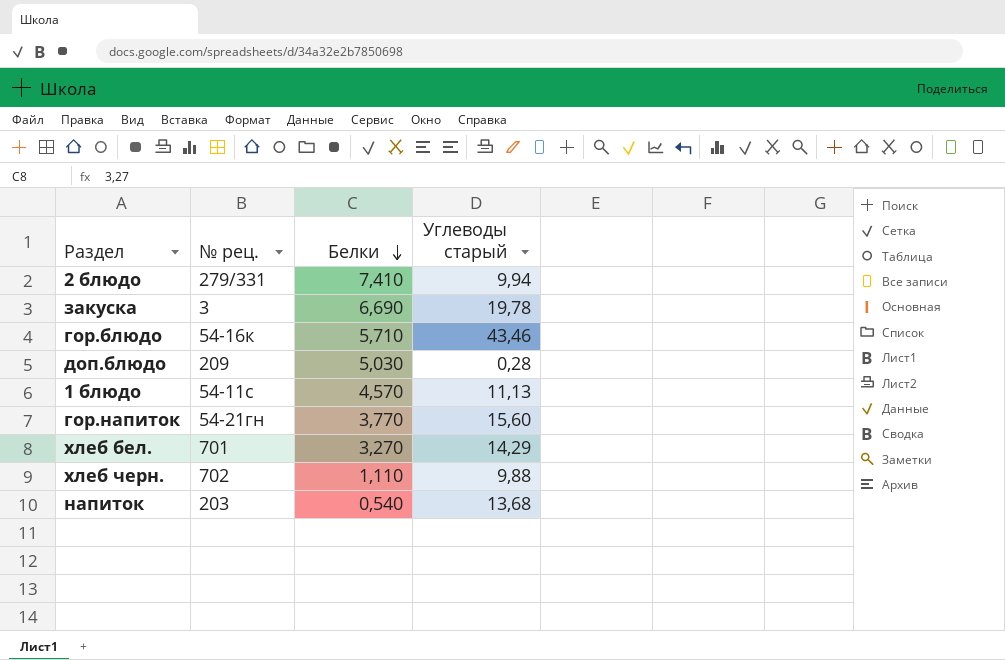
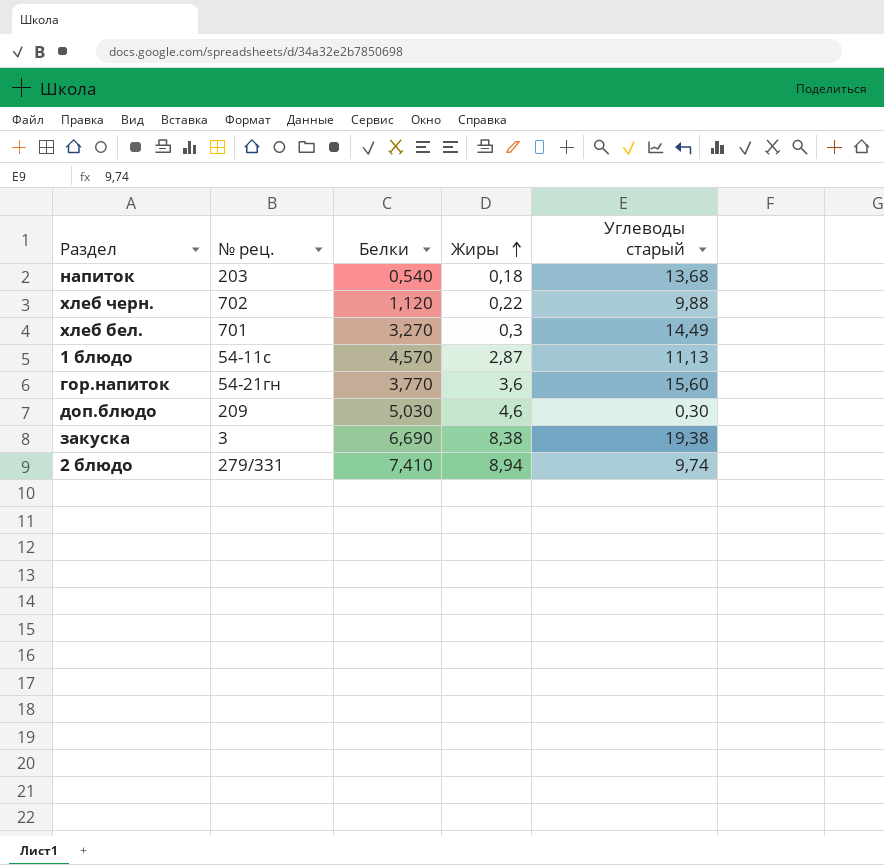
row order: Белки descending -> Жиры ascending
column Жиры | position: none -> 4
row гор.блюдо: 54-16к | 5,710 | 43,46 -> none
хлеб черн. | Белки: 1,110 -> 1,120
хлеб бел. | Углеводы старый: 14,29 -> 14,49
доп.блюдо | Углеводы старый: 0,28 -> 0,30
закуска | Углеводы старый: 19,78 -> 19,38
2 блюдо | Углеводы старый: 9,94 -> 9,74

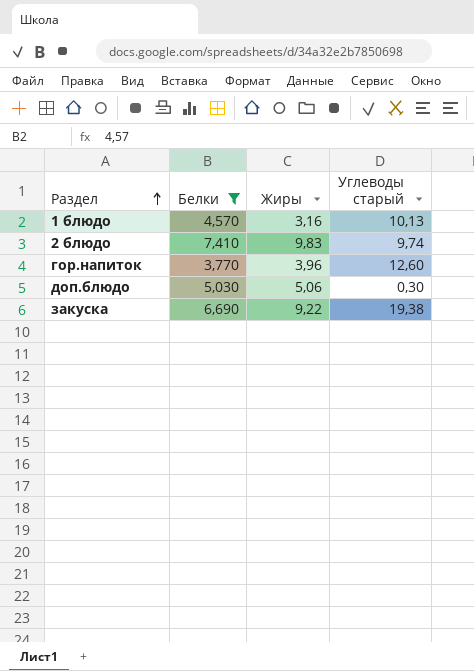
filter: none -> Белки >= 3,770
row order: Жиры ascending -> Раздел ascending
column № рец. | position: 2 -> none
1 блюдо | Жиры: 2,87 -> 3,16
1 блюдо | Углеводы старый: 11,13 -> 10,13
2 блюдо | Жиры: 8,94 -> 9,83
гор.напиток | Жиры: 3,6 -> 3,96
гор.напиток | Углеводы старый: 15,60 -> 12,60
доп.блюдо | Жиры: 4,6 -> 5,06
закуска | Жиры: 8,38 -> 9,22

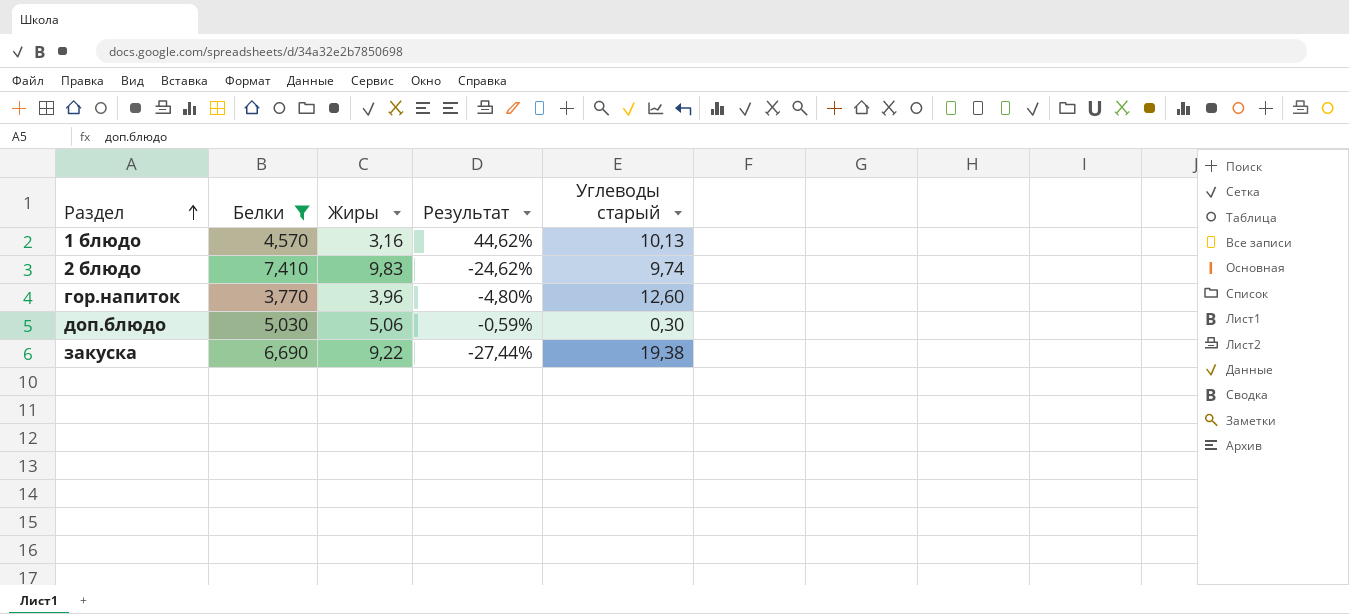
column Результат | formula: none -> ([Белки] - [Жиры]) / [Жиры]

